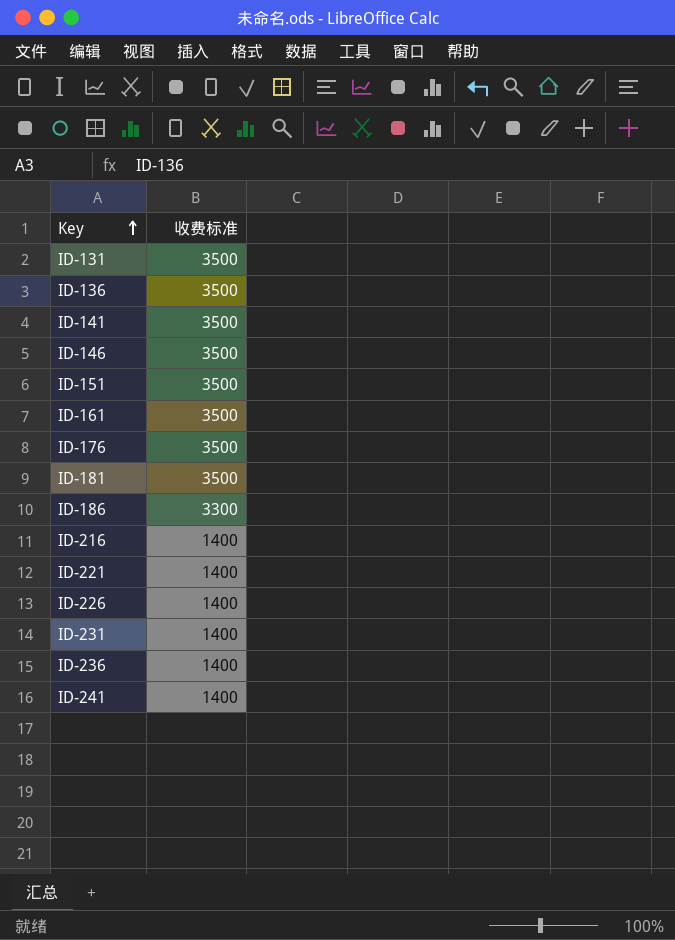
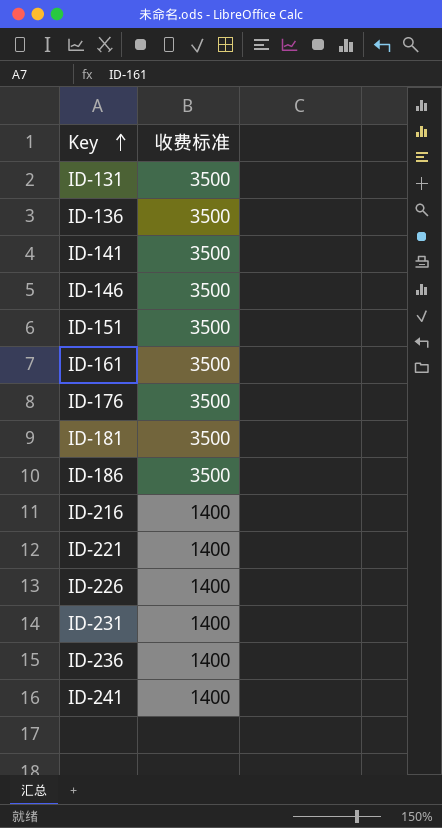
ID-186 | 收费标准: 3300 -> 3500

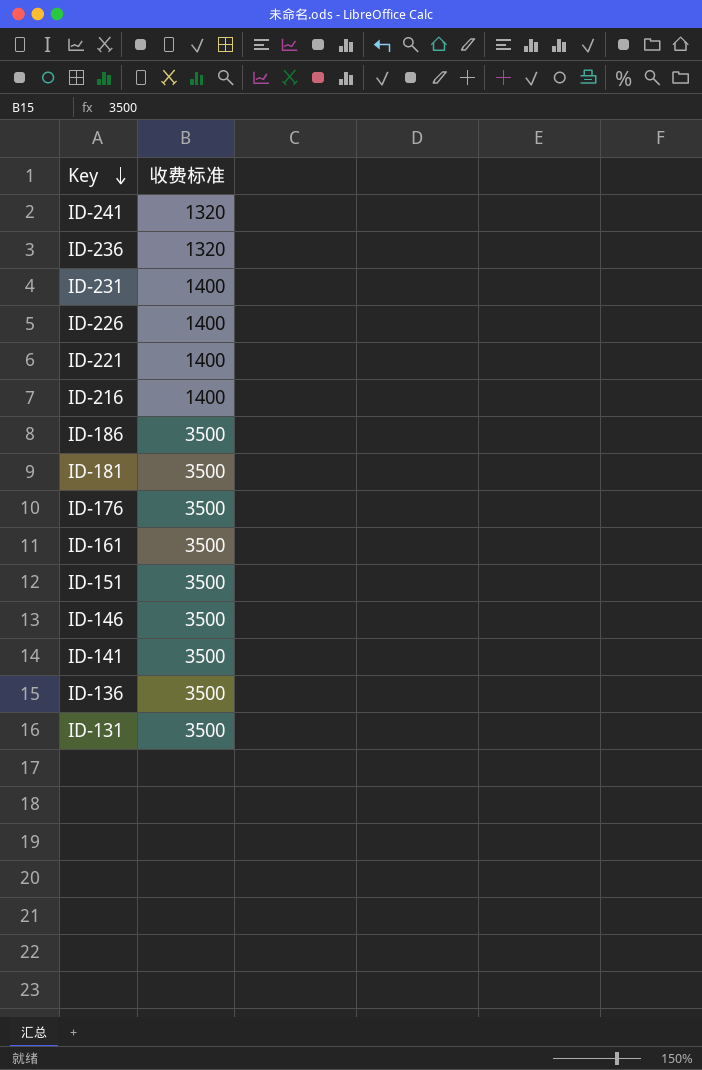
row order: Key ascending -> Key descending
ID-241 | 收费标准: 1400 -> 1320
ID-236 | 收费标准: 1400 -> 1320

